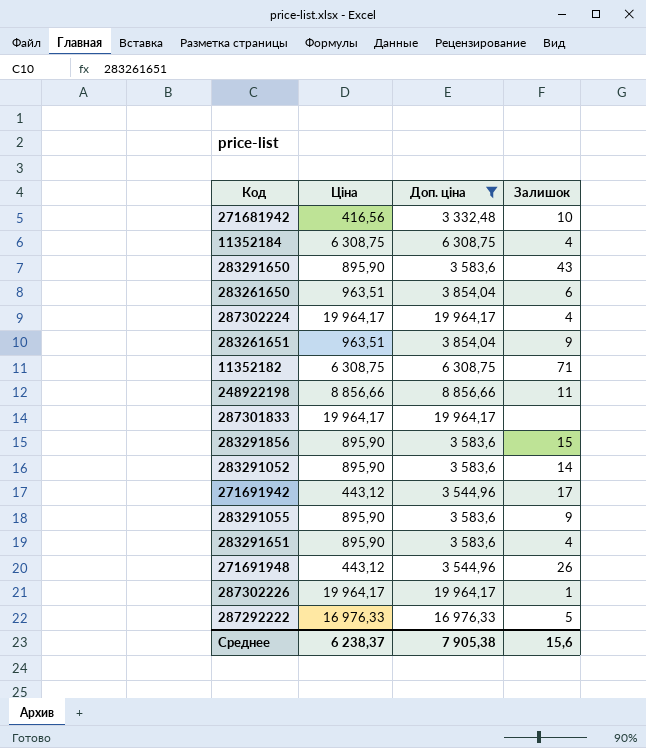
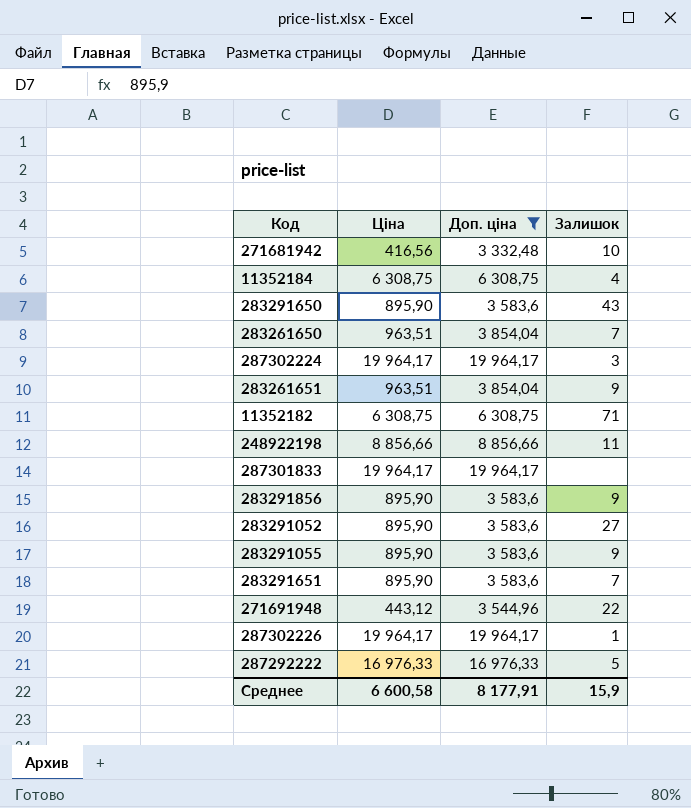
row 271691942: 443,12 | 3 544,96 | 17 -> none
283261650 | Залишок: 6 -> 7
287302224 | Залишок: 4 -> 3
283291856 | Залишок: 15 -> 9
283291052 | Залишок: 14 -> 27
283291651 | Залишок: 4 -> 7
271691948 | Залишок: 26 -> 22
Среднее | Ціна: 6 238,37 -> 6 600,58
Среднее | Доп. ціна: 7 905,38 -> 8 177,91
Среднее | Залишок: 15,6 -> 15,9

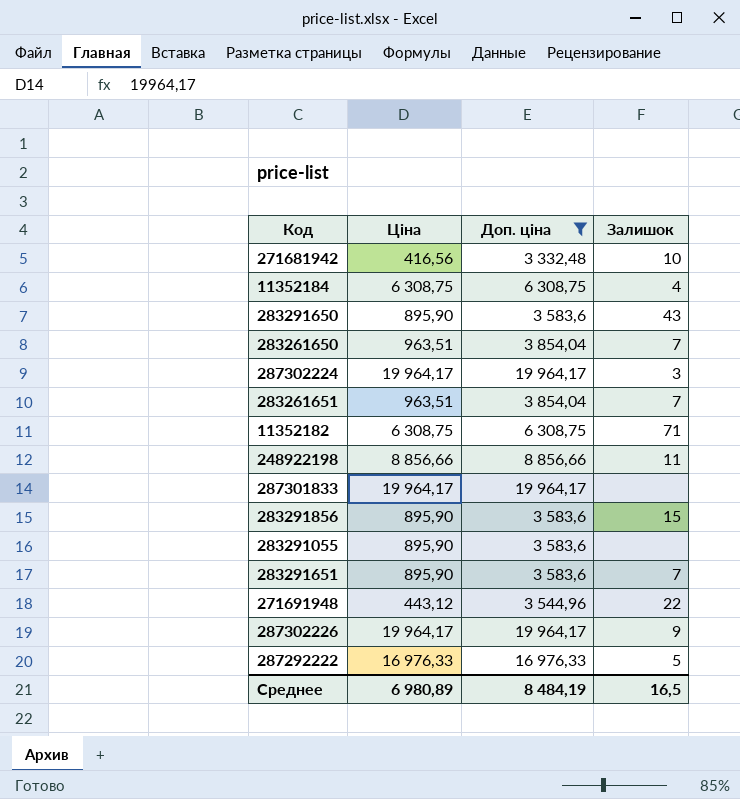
row 283291052: 895,90 | 3 583,6 | 27 -> none
283261651 | Залишок: 9 -> 7
283291856 | Залишок: 9 -> 15
283291055 | Залишок: 9 -> none
287302226 | Залишок: 1 -> 9
Среднее | Ціна: 6 600,58 -> 6 980,89
Среднее | Доп. ціна: 8 177,91 -> 8 484,19
Среднее | Залишок: 15,9 -> 16,5

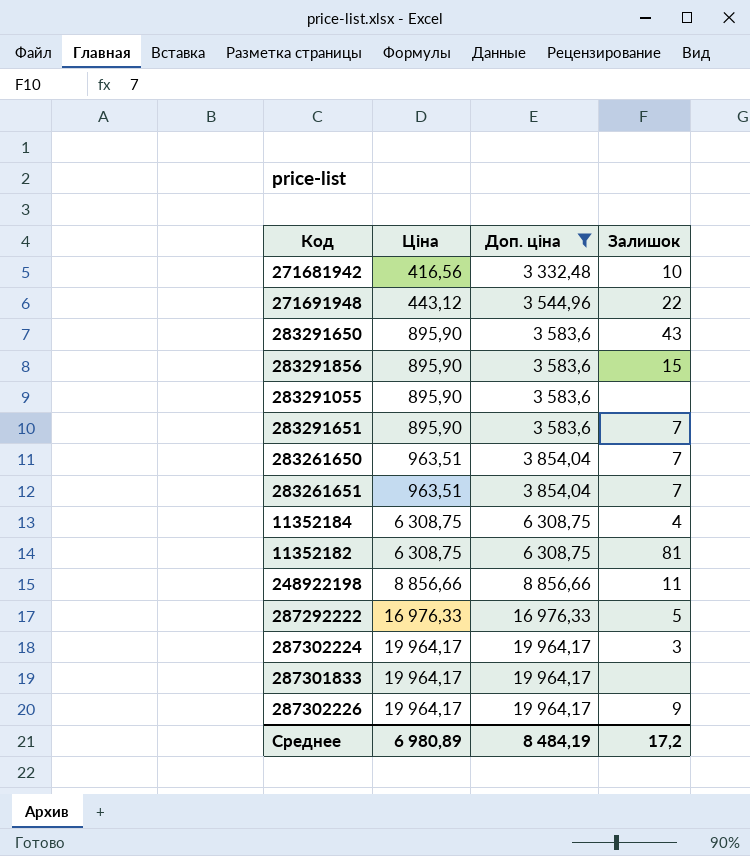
row order: none -> Ціна ascending
11352182 | Залишок: 71 -> 81
Среднее | Залишок: 16,5 -> 17,2

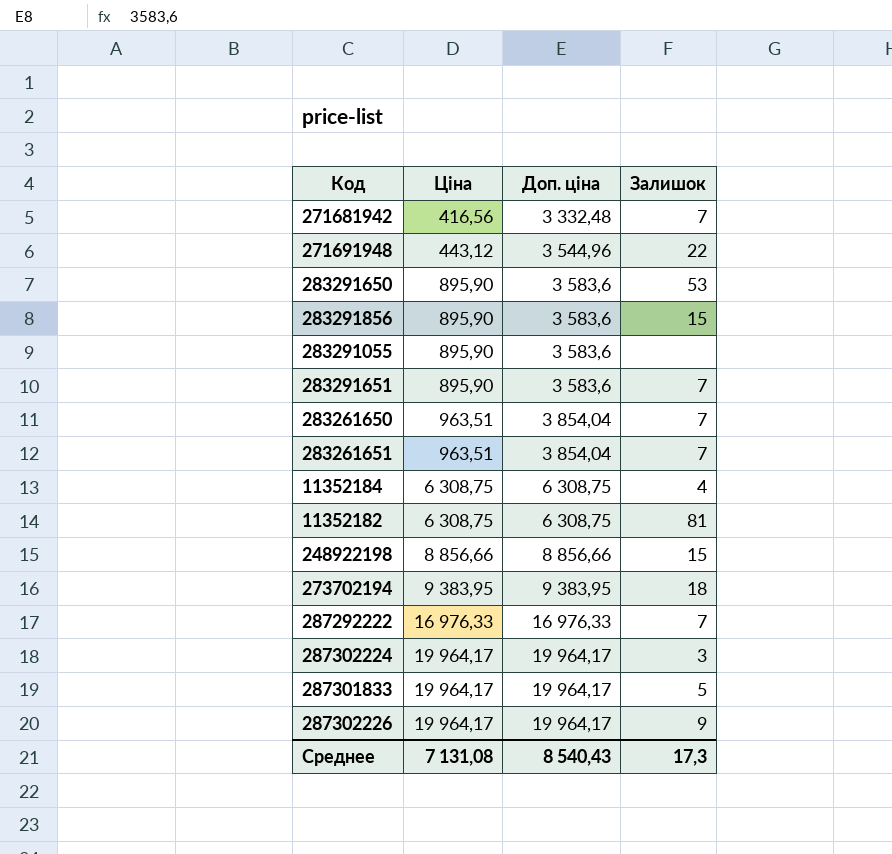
filter: Доп. ціна != 9 383,95 -> none
271681942 | Залишок: 10 -> 7
283291650 | Залишок: 43 -> 53
248922198 | Залишок: 11 -> 15
287292222 | Залишок: 5 -> 7
287301833 | Залишок: none -> 5
Среднее | Ціна: 6 980,89 -> 7 131,08
Среднее | Доп. ціна: 8 484,19 -> 8 540,43
Среднее | Залишок: 17,2 -> 17,3

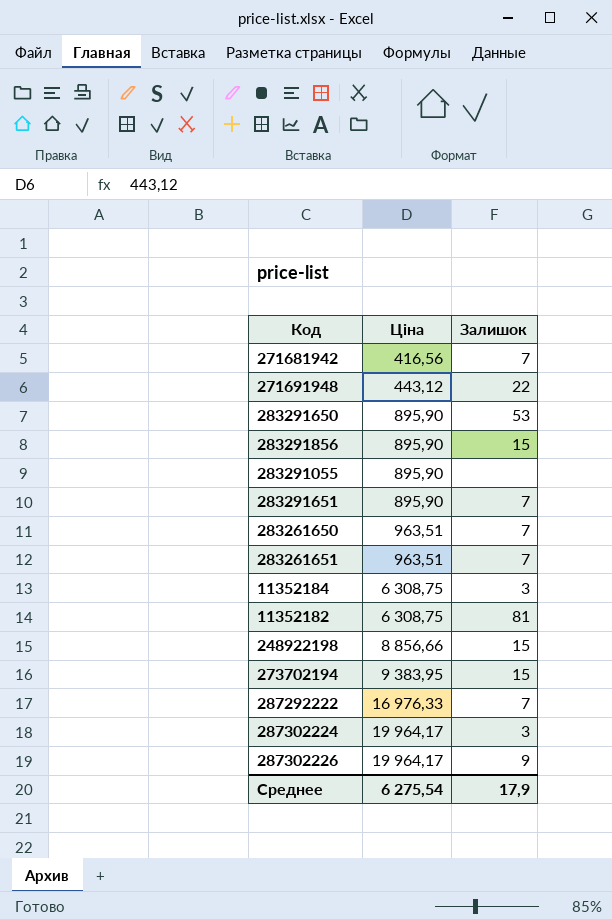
column Доп. ціна | position: 3 -> none
row 287301833: 19 964,17 | 19 964,17 | 5 -> none
11352184 | Залишок: 4 -> 3
273702194 | Залишок: 18 -> 15
Среднее | Ціна: 7 131,08 -> 6 275,54
Среднее | Залишок: 17,3 -> 17,9

